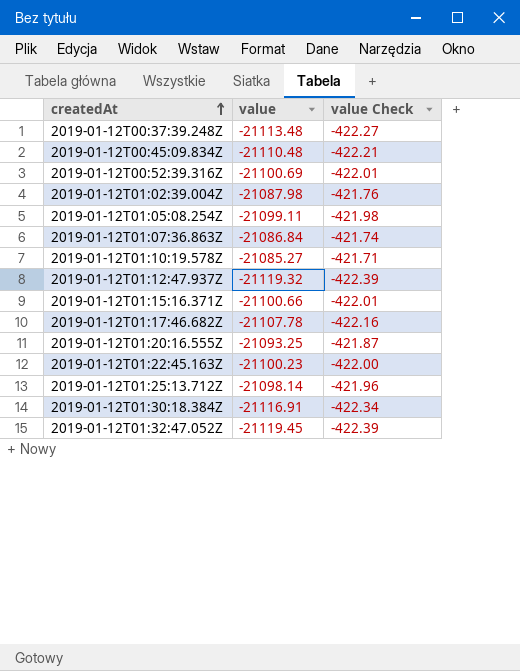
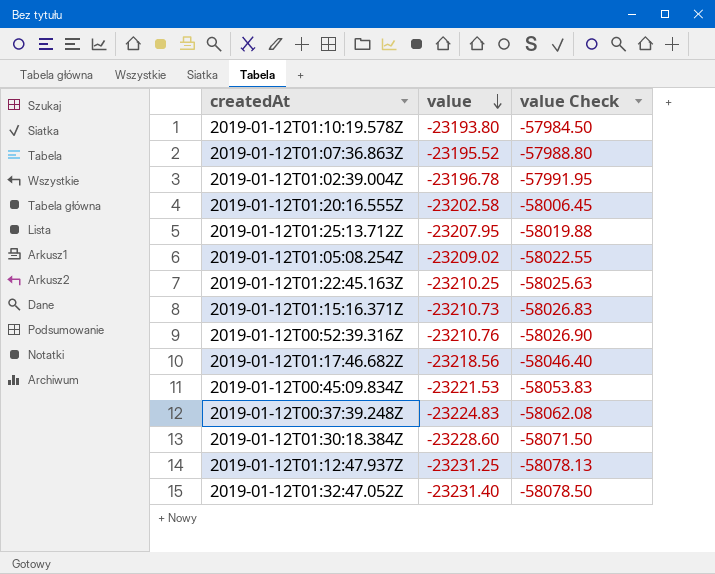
row order: createdAt ascending -> value descending
column value Check | formula: [value] * 0.02 -> [value] * 2.5
2019-01-12T01:10:19.578Z | value: -21085.27 -> -23193.80
2019-01-12T01:07:36.863Z | value: -21086.84 -> -23195.52
2019-01-12T01:02:39.004Z | value: -21087.98 -> -23196.78
2019-01-12T01:20:16.555Z | value: -21093.25 -> -23202.58
2019-01-12T01:25:13.712Z | value: -21098.14 -> -23207.95
2019-01-12T01:05:08.254Z | value: -21099.11 -> -23209.02
2019-01-12T01:22:45.163Z | value: -21100.23 -> -23210.25
2019-01-12T01:15:16.371Z | value: -21100.66 -> -23210.73
2019-01-12T00:52:39.316Z | value: -21100.69 -> -23210.76
2019-01-12T01:17:46.682Z | value: -21107.78 -> -23218.56
2019-01-12T00:45:09.834Z | value: -21110.48 -> -23221.53
2019-01-12T00:37:39.248Z | value: -21113.48 -> -23224.83
2019-01-12T01:30:18.384Z | value: -21116.91 -> -23228.60
2019-01-12T01:12:47.937Z | value: -21119.32 -> -23231.25
2019-01-12T01:32:47.052Z | value: -21119.45 -> -23231.40

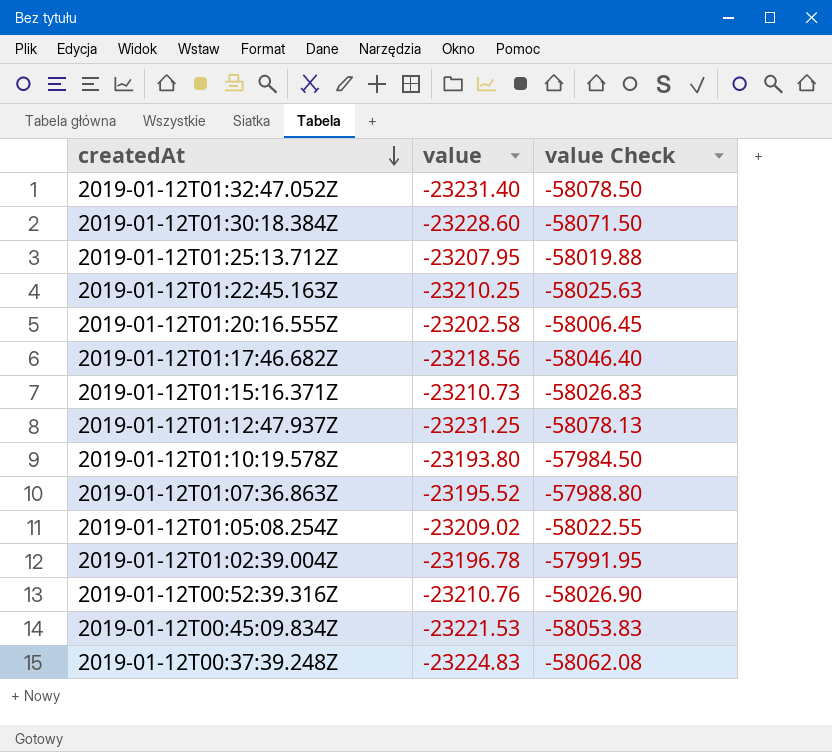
row order: value descending -> createdAt descending

